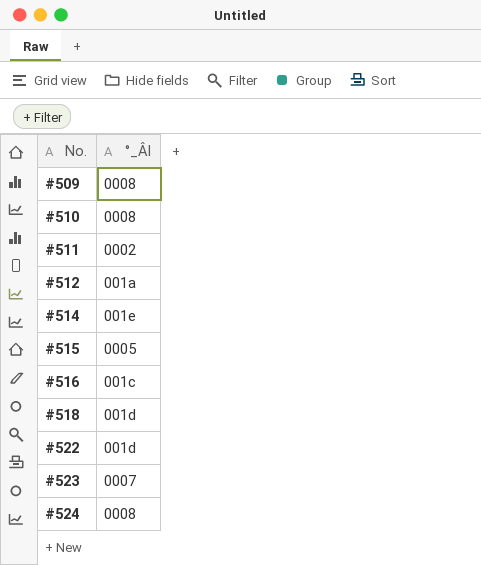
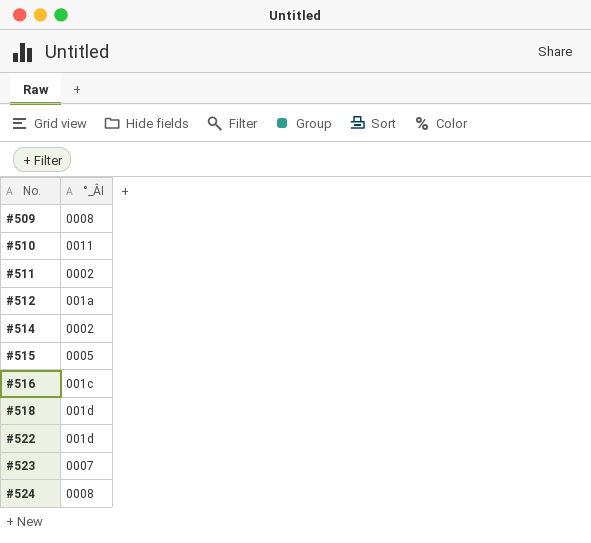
#510 | °_ÂI: 0008 -> 0011
#514 | °_ÂI: 001e -> 0002

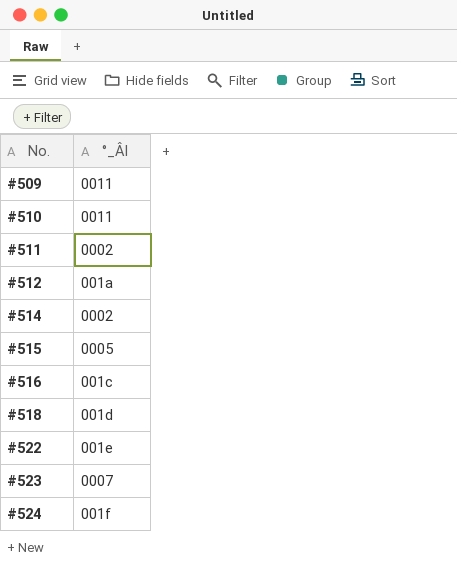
#509 | °_ÂI: 0008 -> 0011
#522 | °_ÂI: 001d -> 001e
#524 | °_ÂI: 0008 -> 001f

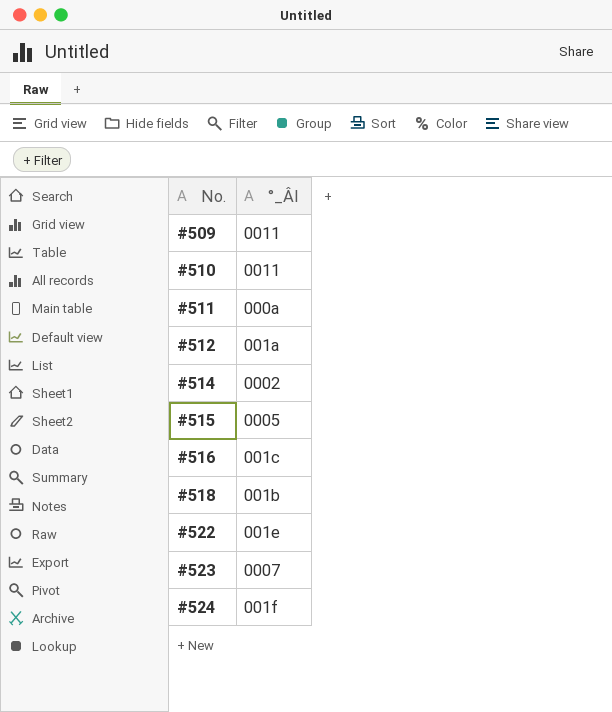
#511 | °_ÂI: 0002 -> 000a
#518 | °_ÂI: 001d -> 001b

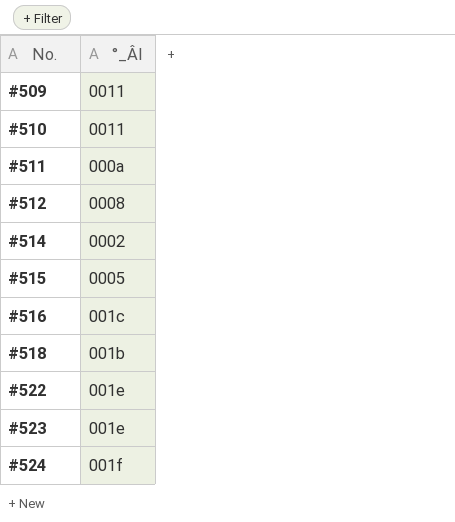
#512 | °_ÂI: 001a -> 0008
#523 | °_ÂI: 0007 -> 001e

